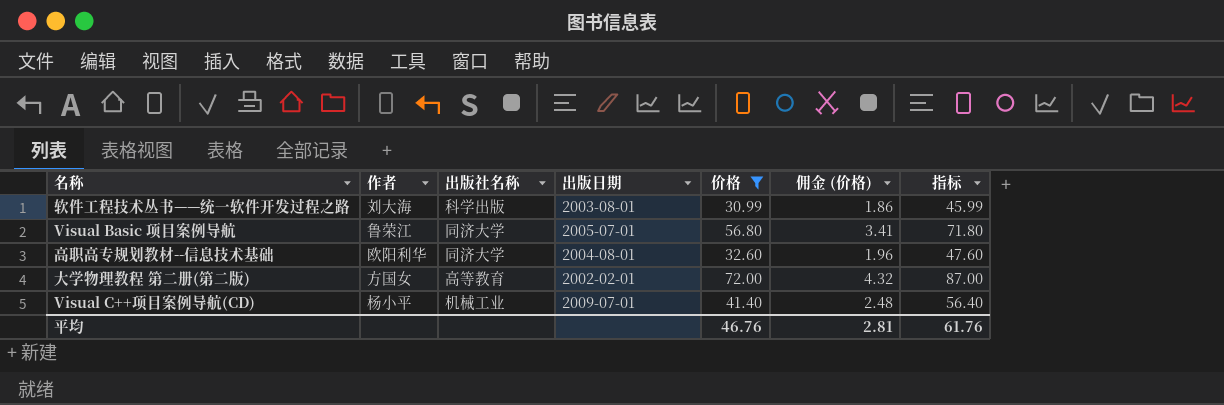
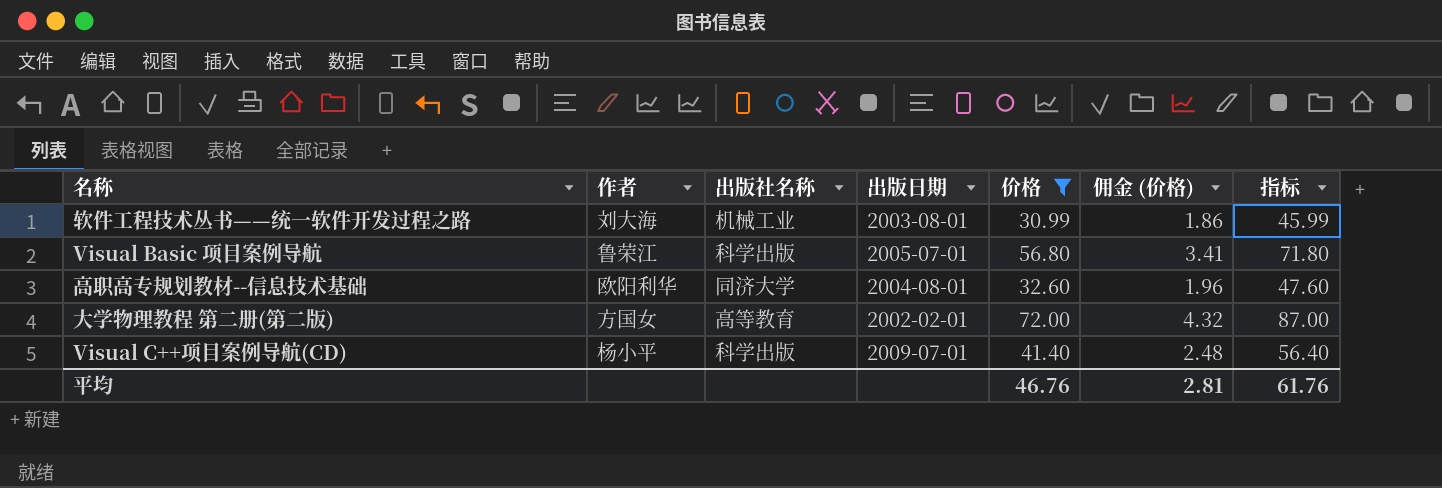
软件工程技术丛书——统一软件开发过程之路 | 出版社名称: 科学出版 -> 机械工业
Visual Basic 项目案例导航 | 出版社名称: 同济大学 -> 科学出版
Visual C++项目案例导航(CD) | 出版社名称: 机械工业 -> 科学出版

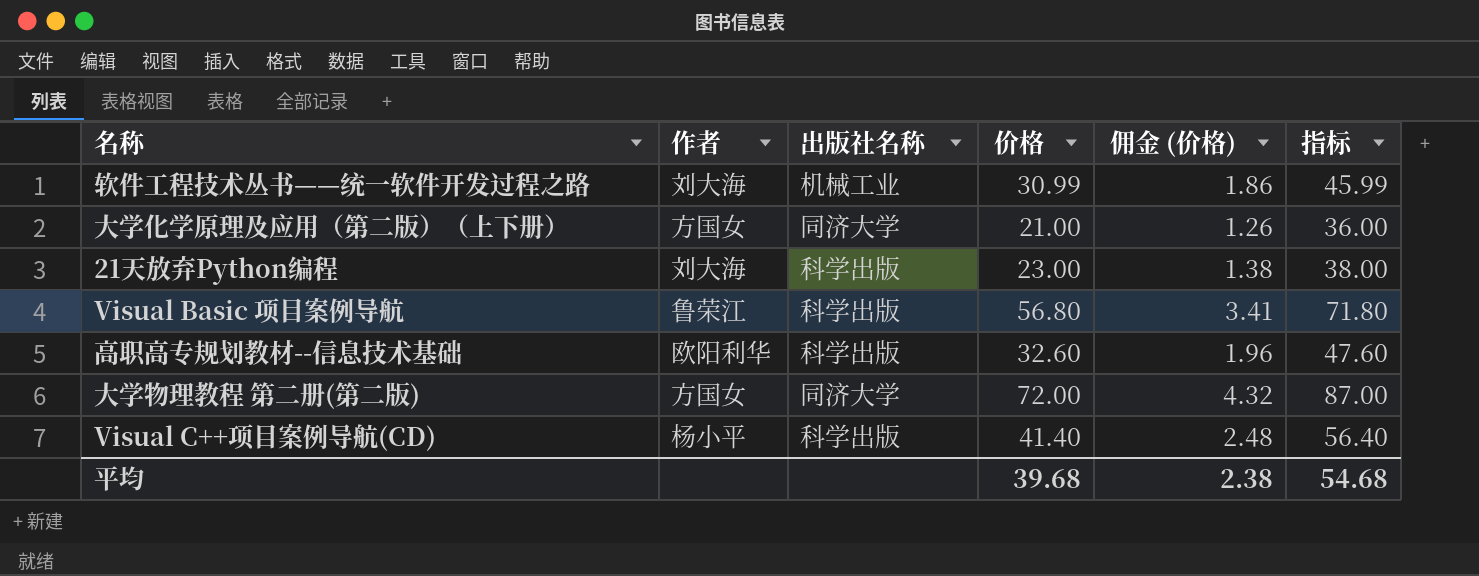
filter: 价格 >= 30.99 -> none
column 出版日期 | position: 4 -> none
高职高专规划教材--信息技术基础 | 出版社名称: 同济大学 -> 科学出版
大学物理教程 第二册(第二版) | 出版社名称: 高等教育 -> 同济大学
平均 | 价格: 46.76 -> 39.68
平均 | 佣金 (价格): 2.81 -> 2.38
平均 | 指标: 61.76 -> 54.68

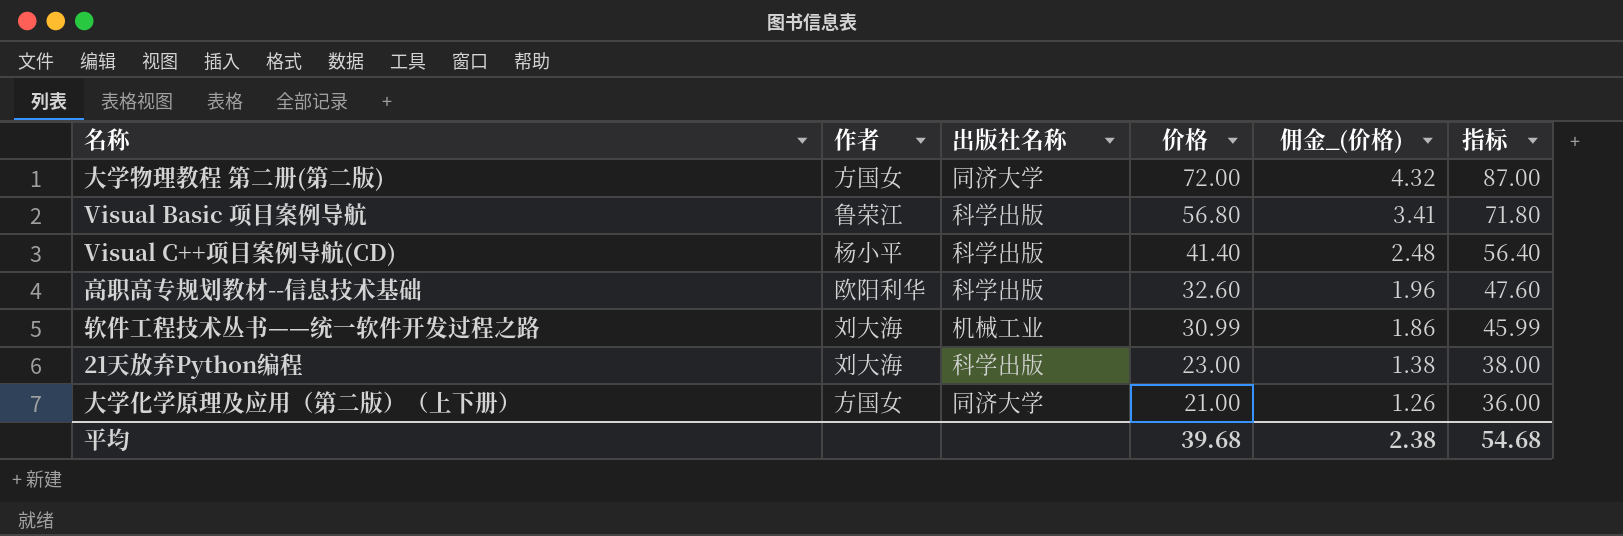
row order: none -> 价格 descending
column name: 佣金 (价格) -> 佣金_(价格)

